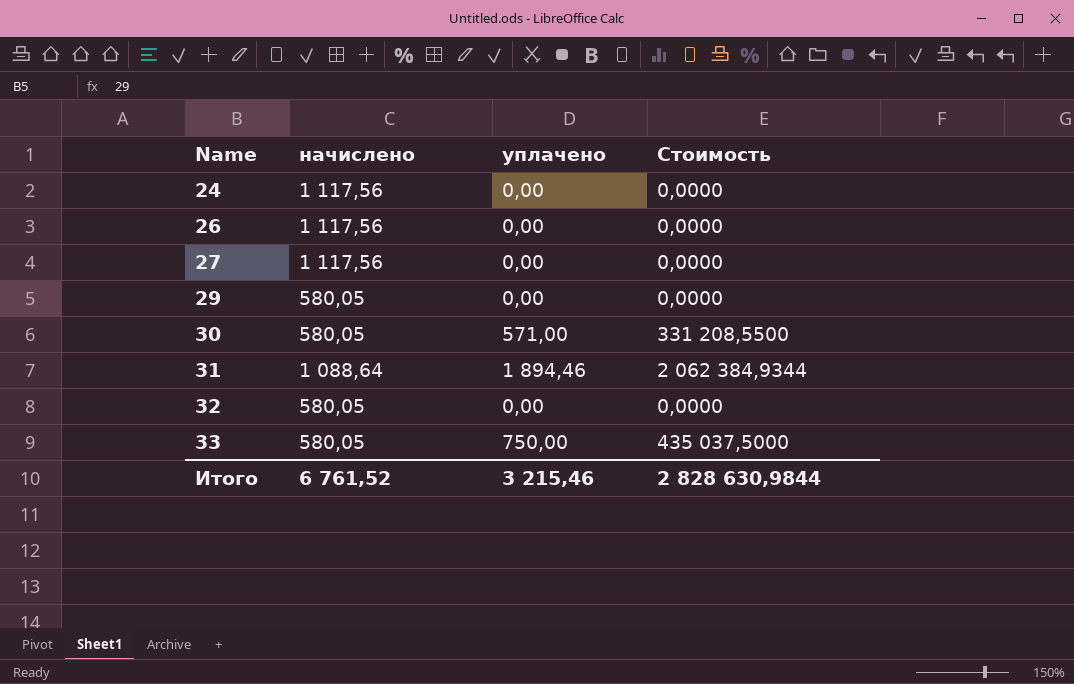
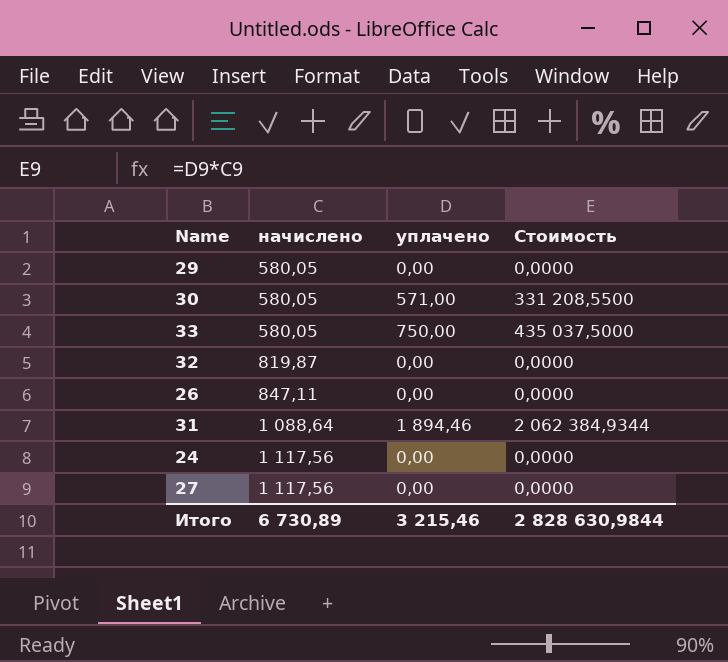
row order: Name ascending -> начислено ascending
32 | начислено: 580,05 -> 819,87
26 | начислено: 1 117,56 -> 847,11
Итого | начислено: 6 761,52 -> 6 730,89

